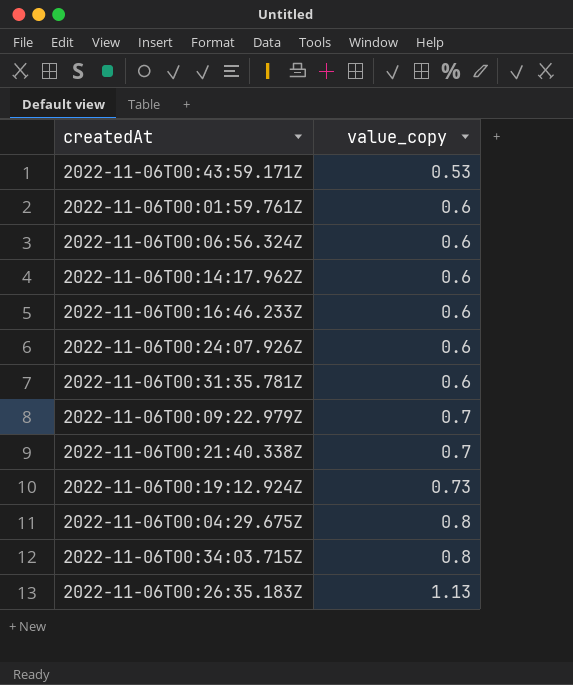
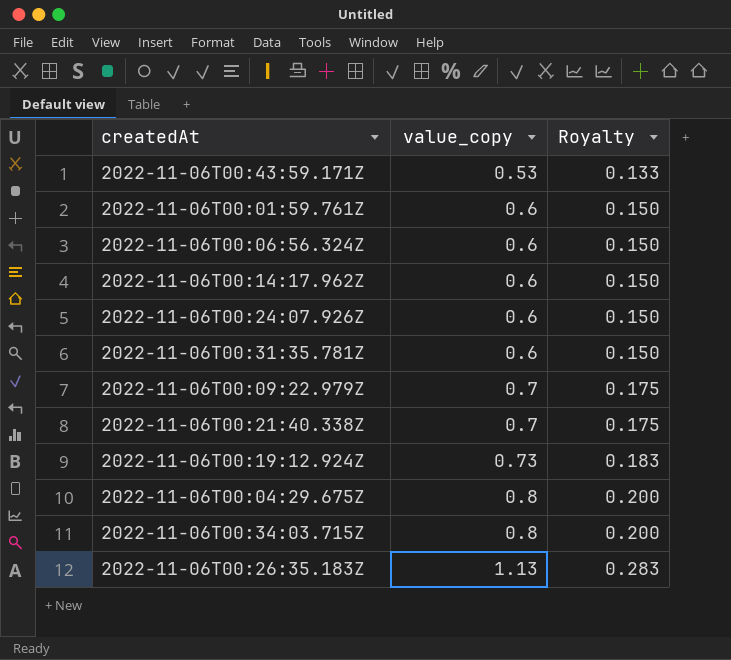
column Royalty | formula: none -> [value_copy] * 0.25
row 2022-11-06T00:16:46.233Z: 0.6 -> none

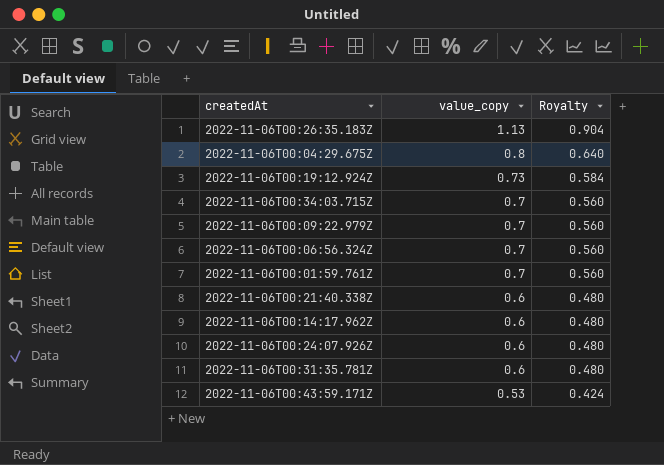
row order: value_copy ascending -> value_copy descending
column Royalty | formula: [value_copy] * 0.25 -> [value_copy] * 0.8
2022-11-06T00:34:03.715Z | value_copy: 0.8 -> 0.7
2022-11-06T00:06:56.324Z | value_copy: 0.6 -> 0.7
2022-11-06T00:01:59.761Z | value_copy: 0.6 -> 0.7
2022-11-06T00:21:40.338Z | value_copy: 0.7 -> 0.6

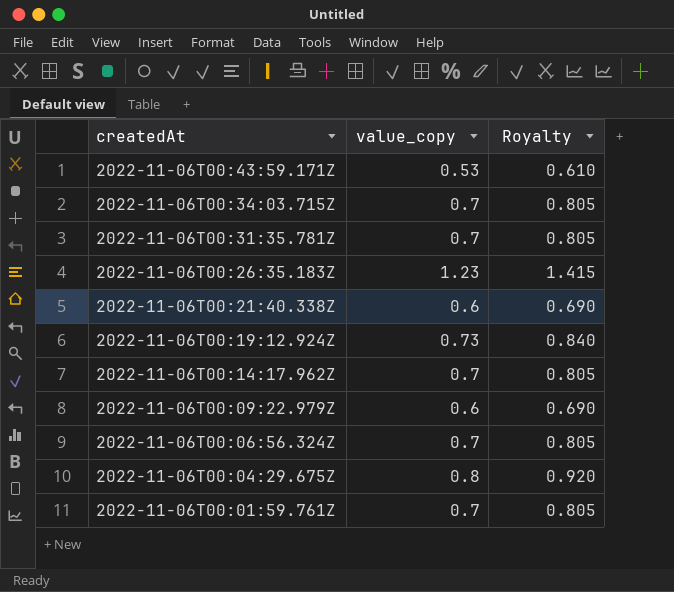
row order: value_copy descending -> createdAt descending
column Royalty | formula: [value_copy] * 0.8 -> [value_copy] * 1.15
row 2022-11-06T00:24:07.926Z: 0.6 | 0.480 -> none
2022-11-06T00:31:35.781Z | value_copy: 0.6 -> 0.7
2022-11-06T00:26:35.183Z | value_copy: 1.13 -> 1.23
2022-11-06T00:14:17.962Z | value_copy: 0.6 -> 0.7
2022-11-06T00:09:22.979Z | value_copy: 0.7 -> 0.6

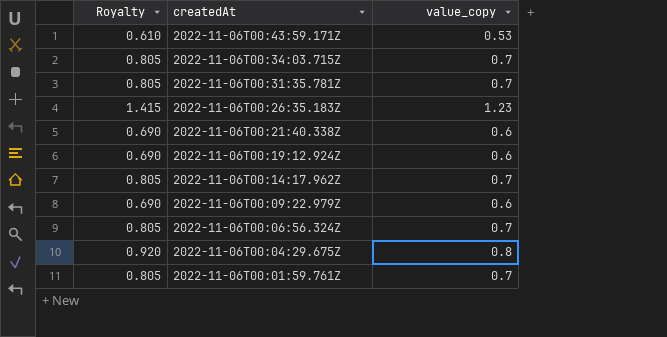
column Royalty | position: 3 -> 1
2022-11-06T00:19:12.924Z | Royalty: 0.840 -> 0.690
2022-11-06T00:19:12.924Z | value_copy: 0.73 -> 0.6

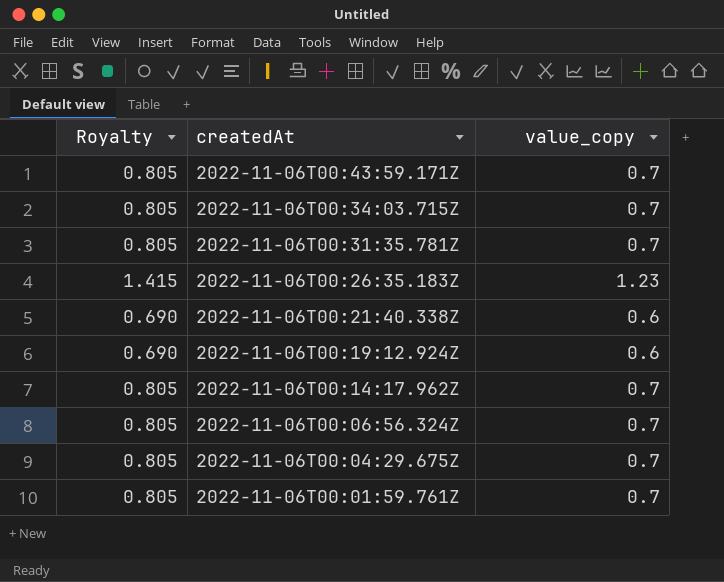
row 2022-11-06T00:09:22.979Z: 0.690 | 0.6 -> none
2022-11-06T00:43:59.171Z | Royalty: 0.610 -> 0.805
2022-11-06T00:43:59.171Z | value_copy: 0.53 -> 0.7
2022-11-06T00:04:29.675Z | Royalty: 0.920 -> 0.805
2022-11-06T00:04:29.675Z | value_copy: 0.8 -> 0.7

